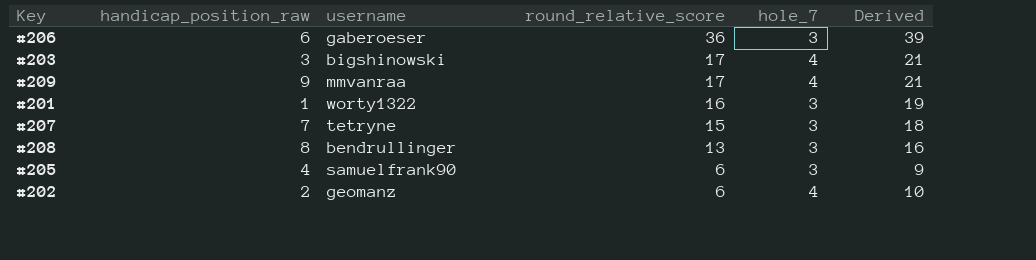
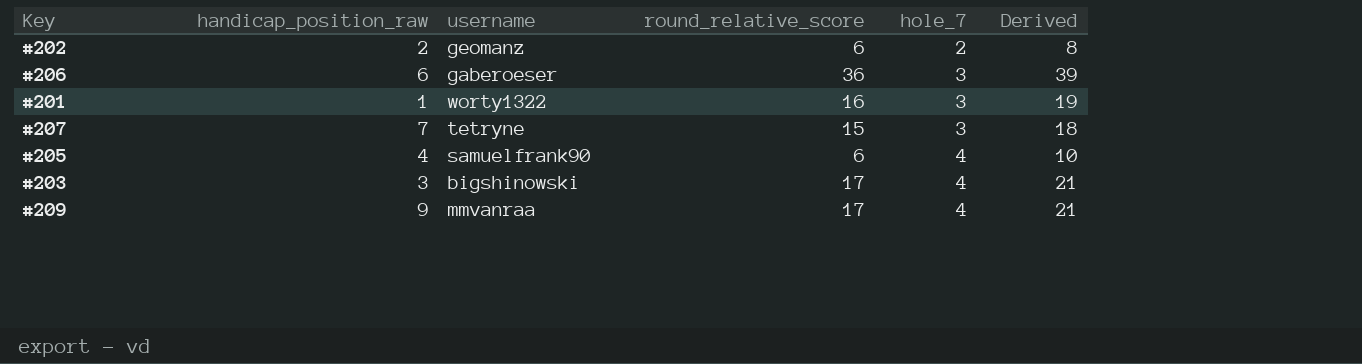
row order: round_relative_score descending -> hole_7 ascending
row #208: 8 | bendrullinger | 13 | 3 | 16 -> none
#202 | hole_7: 4 -> 2
#202 | Derived: 10 -> 8
#205 | hole_7: 3 -> 4
#205 | Derived: 9 -> 10

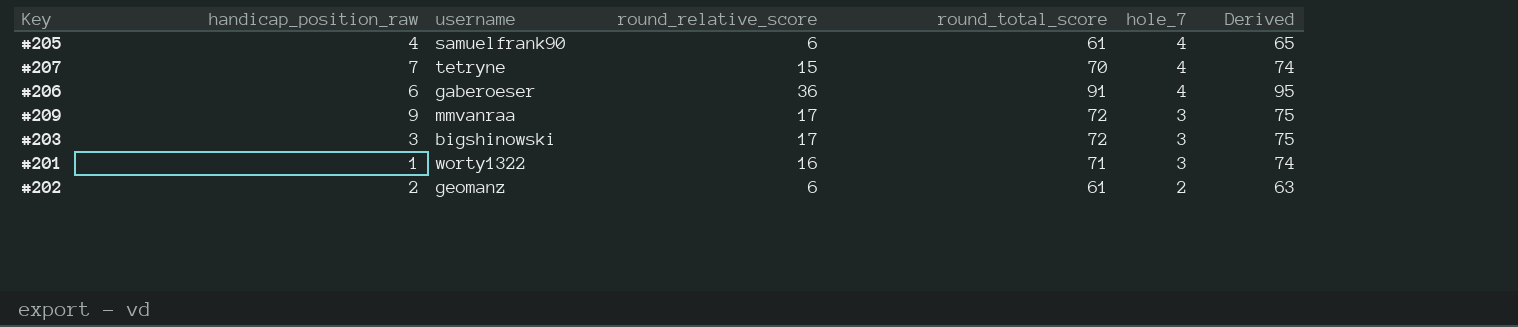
row order: hole_7 ascending -> hole_7 descending
column round_total_score | position: none -> 5
column Derived | formula: [round_relative_score] + [hole_7] -> [round_total_score] + [hole_7]
#207 | hole_7: 3 -> 4
#206 | hole_7: 3 -> 4
#209 | hole_7: 4 -> 3
#203 | hole_7: 4 -> 3

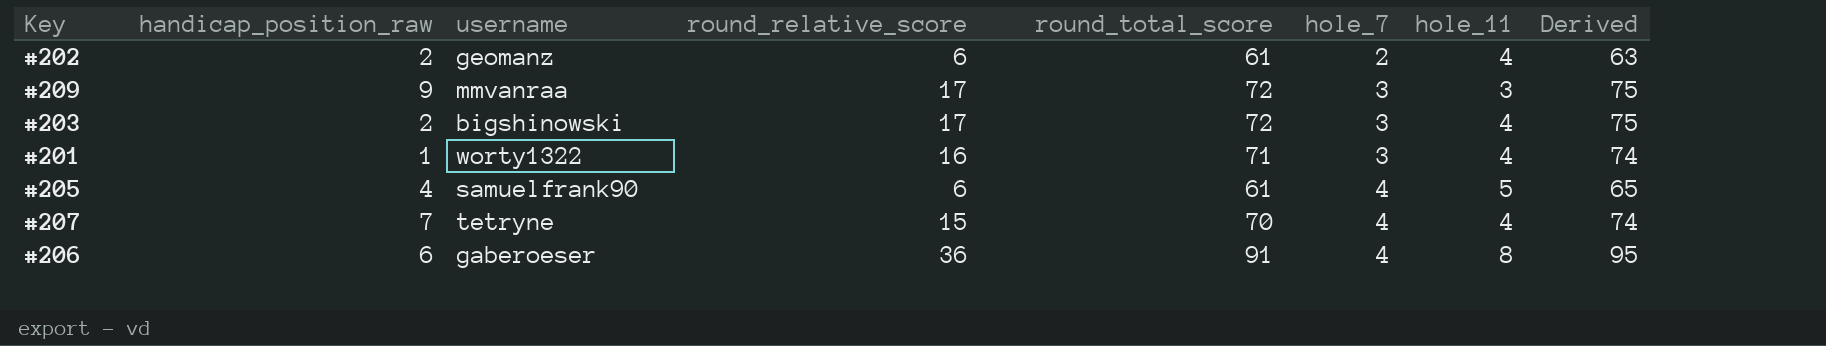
row order: hole_7 descending -> hole_7 ascending
column hole_11 | position: none -> 7
#203 | handicap_position_raw: 3 -> 2

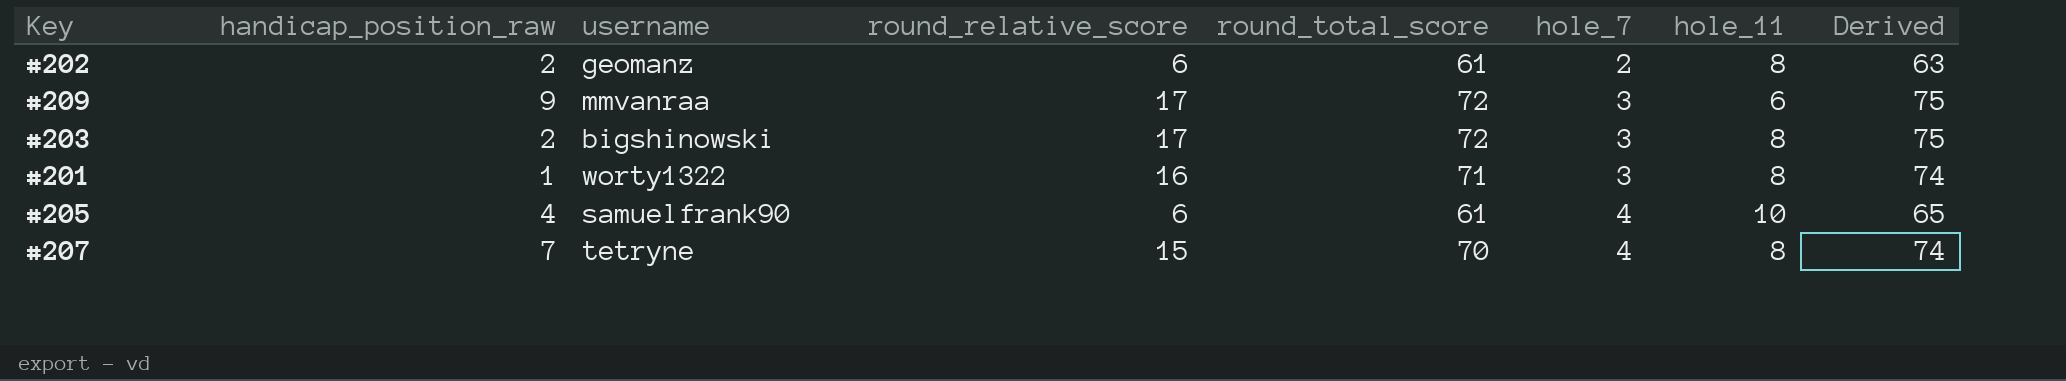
row #206: 6 | gaberoeser | 36 | 91 | 4 | 8 | 95 -> none
#202 | hole_11: 4 -> 8
#209 | hole_11: 3 -> 6
#203 | hole_11: 4 -> 8
#201 | hole_11: 4 -> 8
#205 | hole_11: 5 -> 10
#207 | hole_11: 4 -> 8

